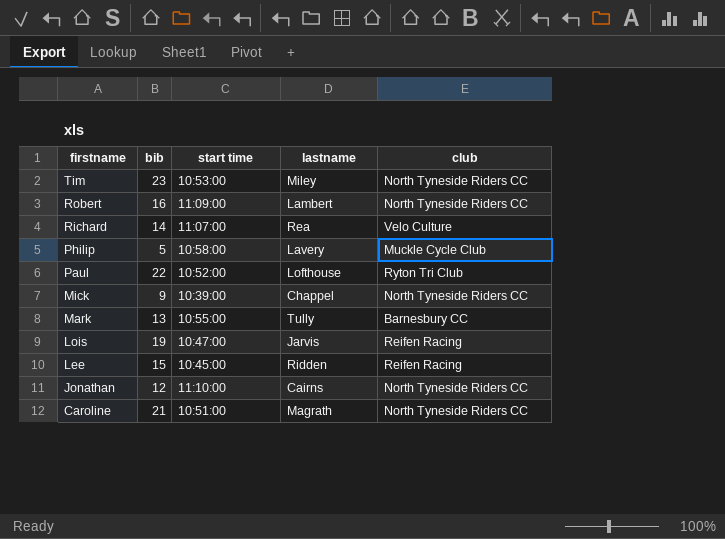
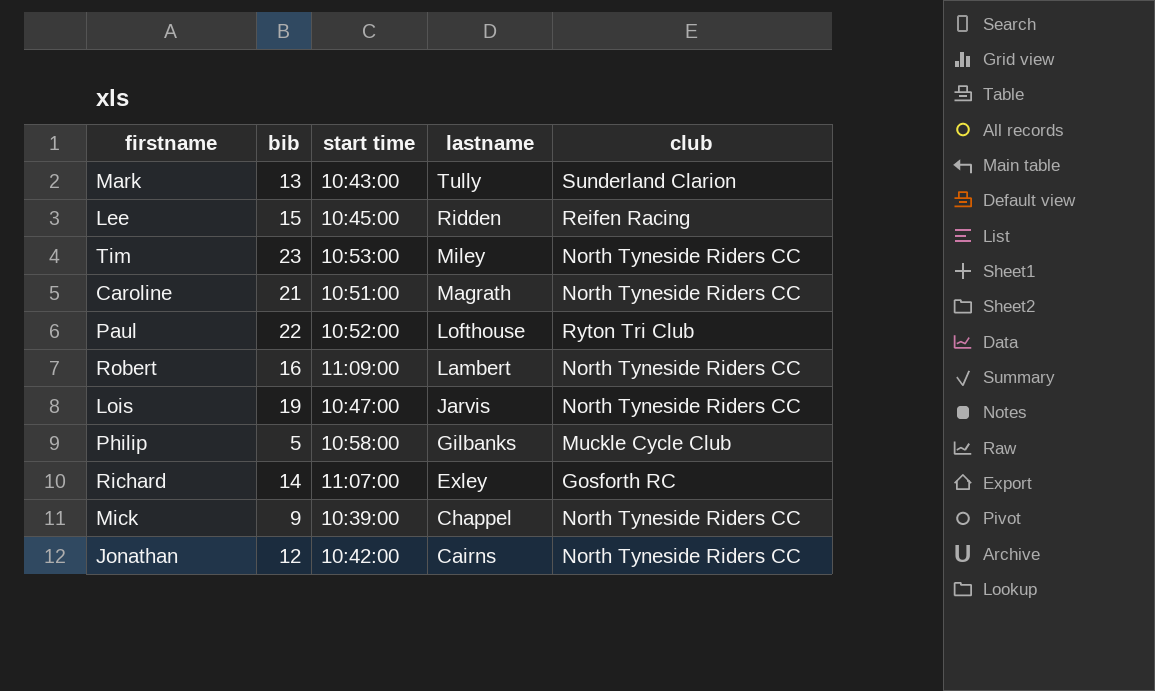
row order: firstname descending -> lastname descending
Mark | start time: 10:55:00 -> 10:43:00
Mark | club: Barnesbury CC -> Sunderland Clarion
Lois | club: Reifen Racing -> North Tyneside Riders CC
Philip | lastname: Lavery -> Gilbanks
Richard | lastname: Rea -> Exley
Richard | club: Velo Culture -> Gosforth RC
Jonathan | start time: 11:10:00 -> 10:42:00

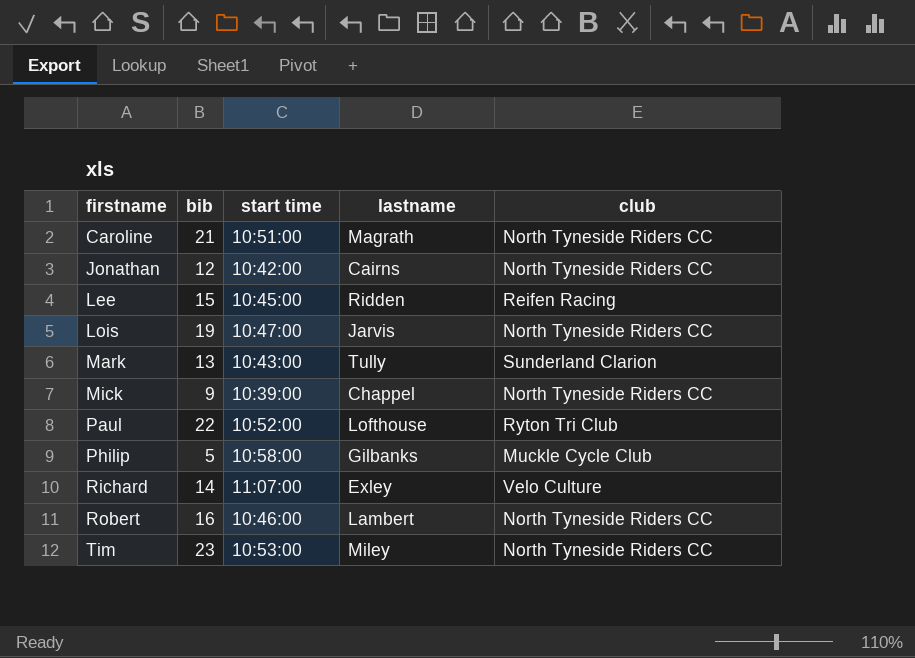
row order: lastname descending -> firstname ascending
Richard | club: Gosforth RC -> Velo Culture
Robert | start time: 11:09:00 -> 10:46:00

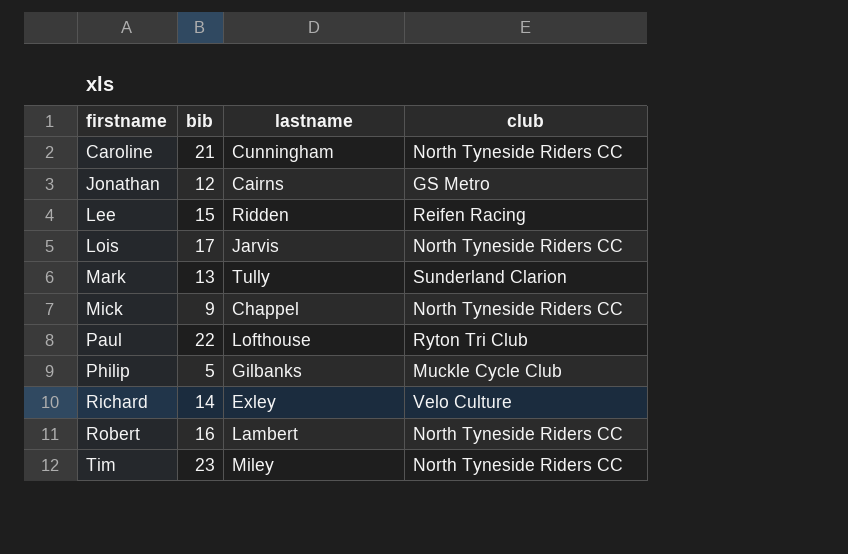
column start time | position: 3 -> none
Caroline | lastname: Magrath -> Cunningham
Jonathan | club: North Tyneside Riders CC -> GS Metro
Lois | bib: 19 -> 17

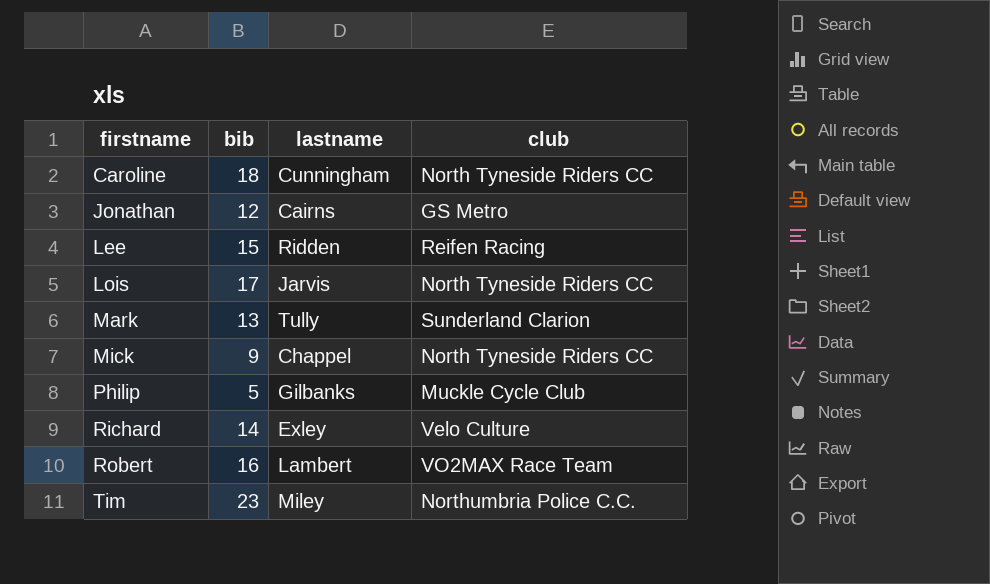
row Paul: 22 | Lofthouse | Ryton Tri Club -> none
Caroline | bib: 21 -> 18
Robert | club: North Tyneside Riders CC -> VO2MAX Race Team
Tim | club: North Tyneside Riders CC -> Northumbria Police C.C.

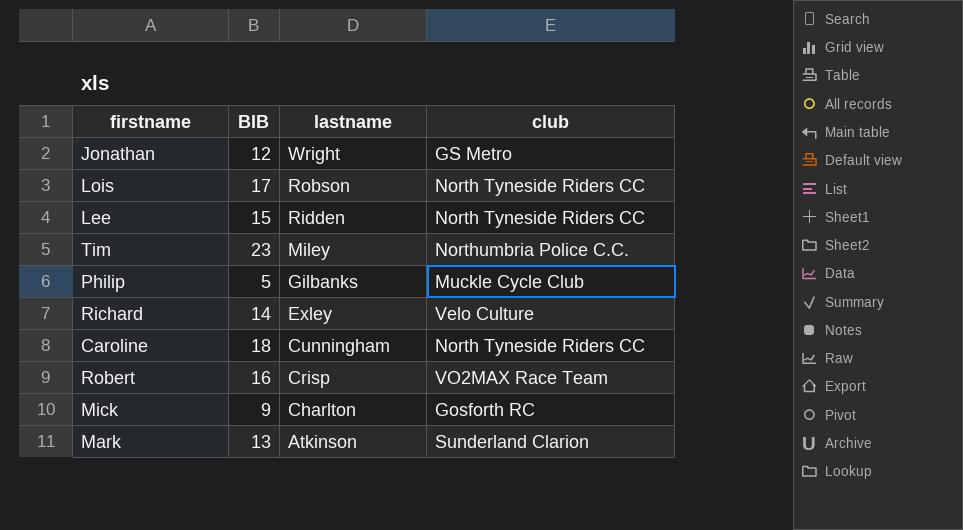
row order: firstname ascending -> lastname descending
column name: bib -> BIB
Jonathan | lastname: Cairns -> Wright
Lois | lastname: Jarvis -> Robson
Lee | club: Reifen Racing -> North Tyneside Riders CC
Robert | lastname: Lambert -> Crisp
Mick | lastname: Chappel -> Charlton
Mick | club: North Tyneside Riders CC -> Gosforth RC
Mark | lastname: Tully -> Atkinson

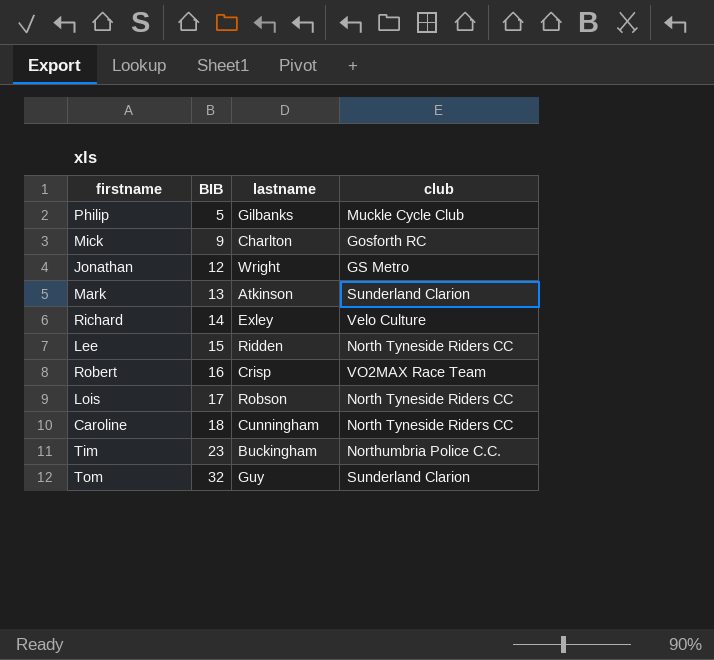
row order: lastname descending -> BIB ascending
Tim | lastname: Miley -> Buckingham
row Tom: none -> 32 | Guy | Sunderland Clarion

